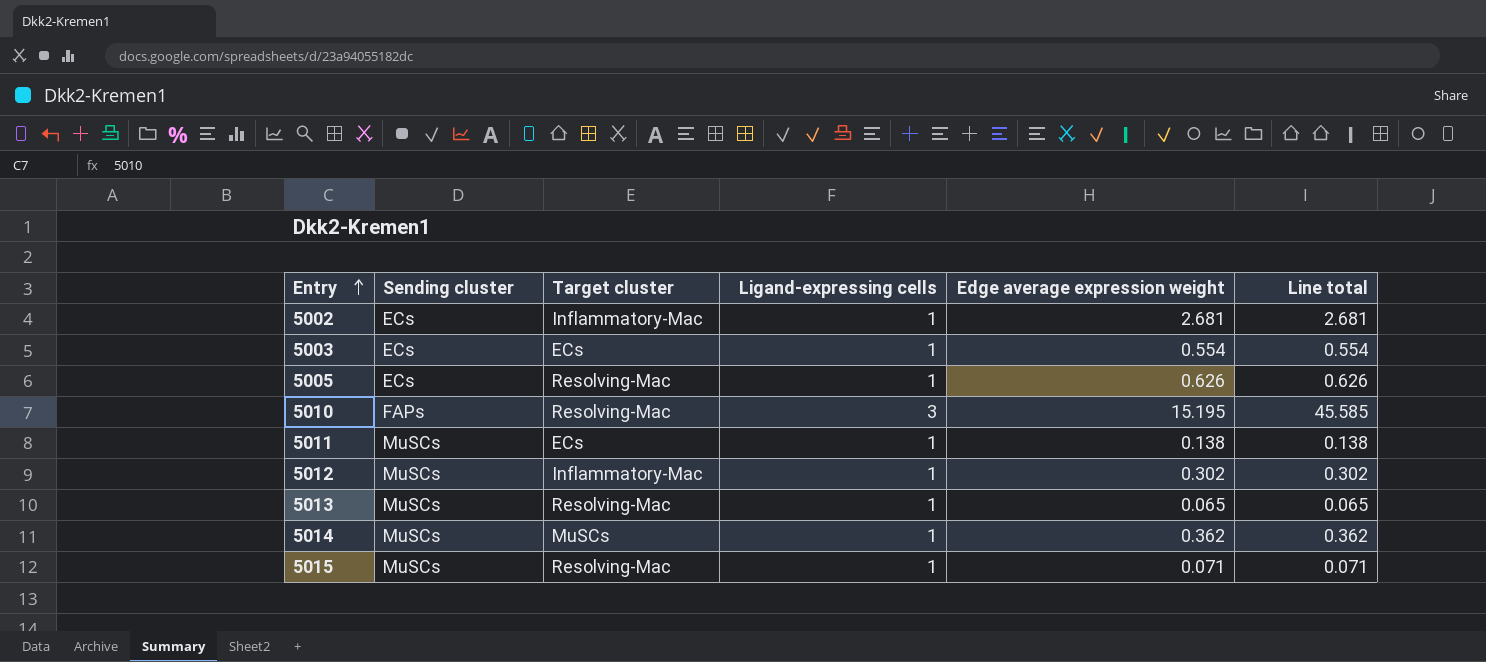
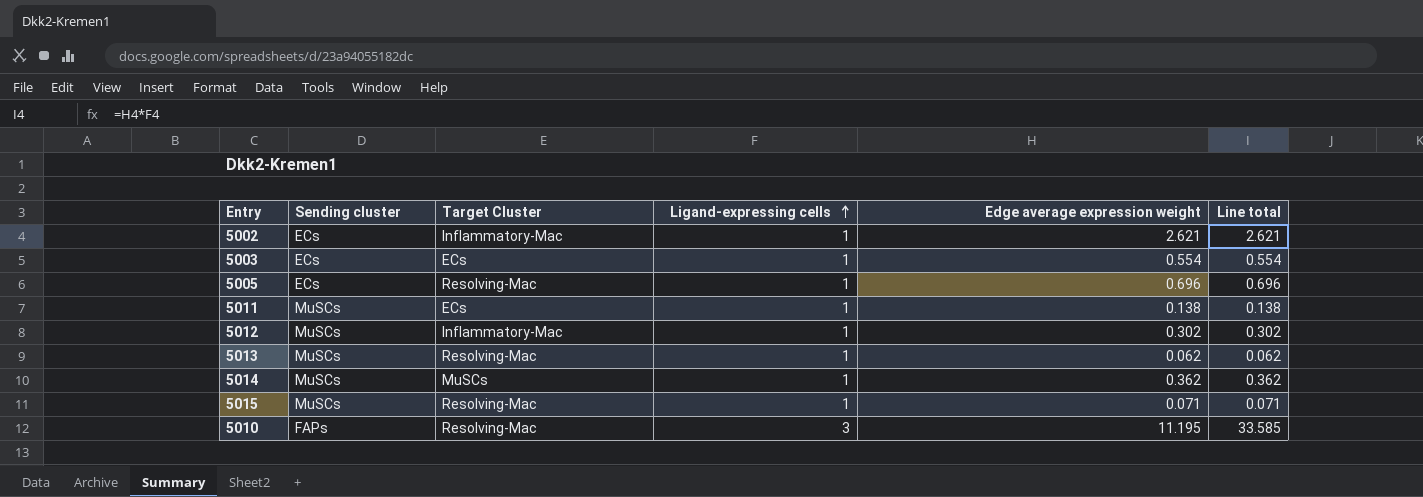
row order: Entry ascending -> Ligand-expressing cells ascending
column name: Target cluster -> Target Cluster
5002 | Edge average expression weight: 2.681 -> 2.621
5002 | Line total: 2.681 -> 2.621
5005 | Edge average expression weight: 0.626 -> 0.696
5005 | Line total: 0.626 -> 0.696
5013 | Edge average expression weight: 0.065 -> 0.062
5013 | Line total: 0.065 -> 0.062
5010 | Edge average expression weight: 15.195 -> 11.195
5010 | Line total: 45.585 -> 33.585

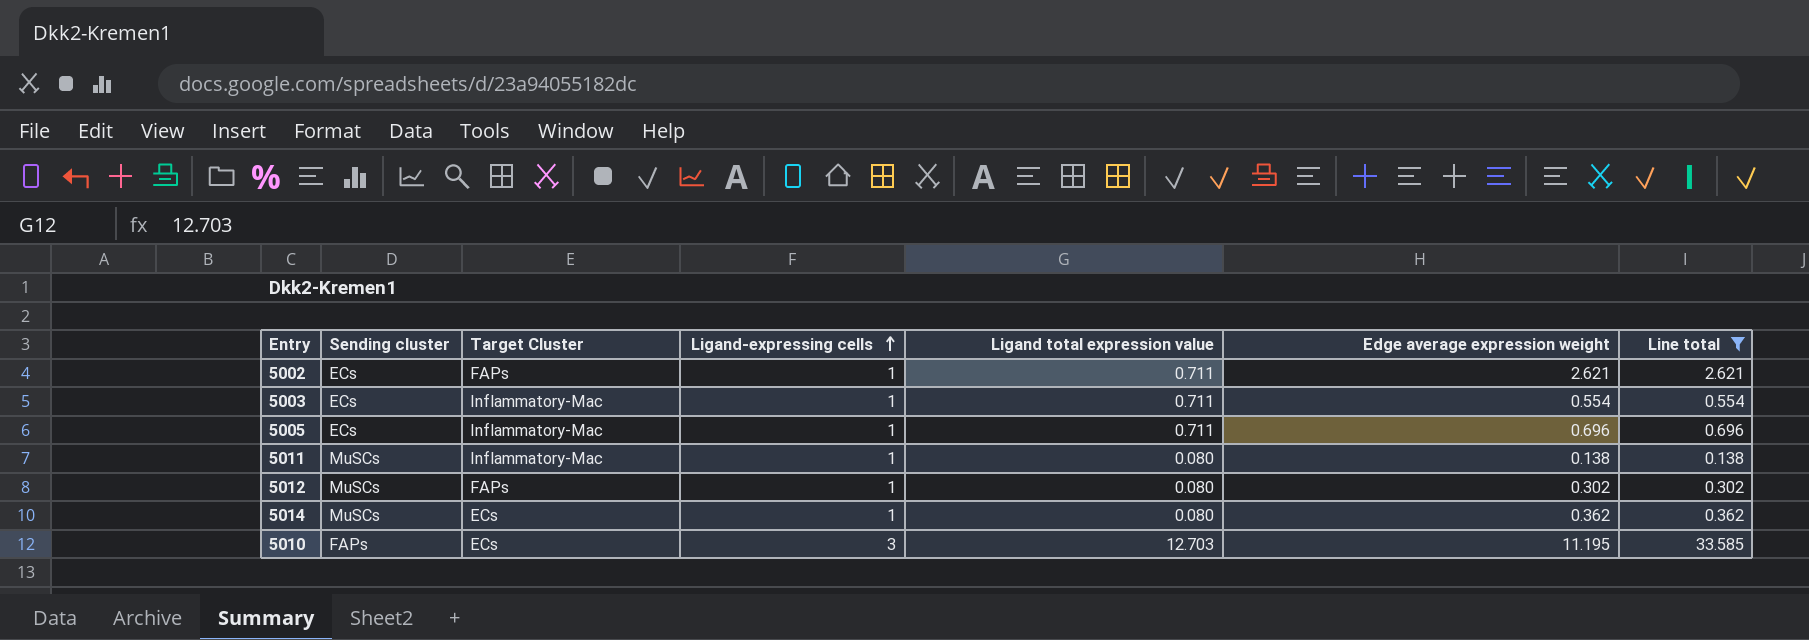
filter: none -> Line total >= 0.138
column Ligand total expression value | position: none -> 5
5002 | Target Cluster: Inflammatory-Mac -> FAPs
5003 | Target Cluster: ECs -> Inflammatory-Mac
5005 | Target Cluster: Resolving-Mac -> Inflammatory-Mac
5011 | Target Cluster: ECs -> Inflammatory-Mac
5012 | Target Cluster: Inflammatory-Mac -> FAPs
5014 | Target Cluster: MuSCs -> ECs
5010 | Target Cluster: Resolving-Mac -> ECs

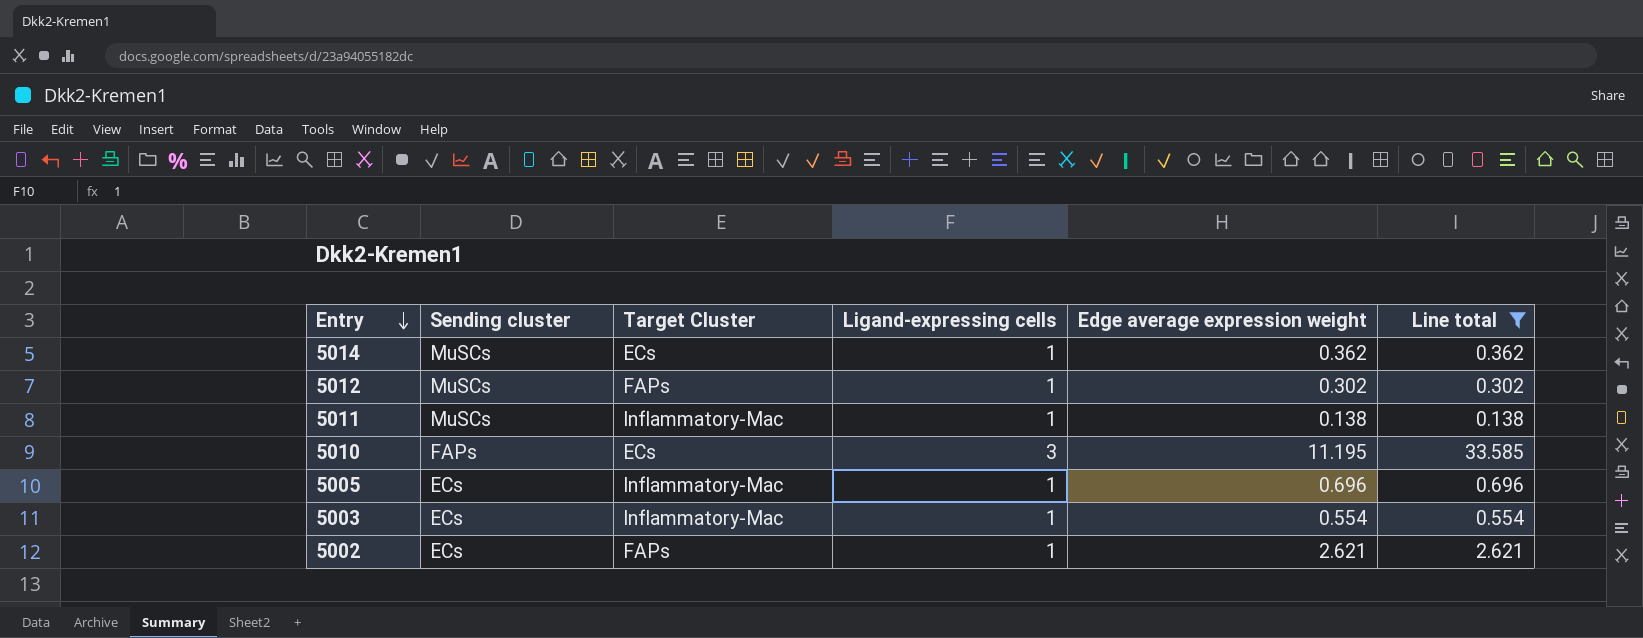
row order: Ligand-expressing cells ascending -> Entry descending
column Ligand total expression value | position: 5 -> none

